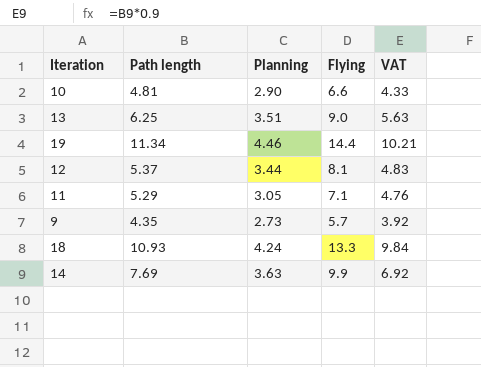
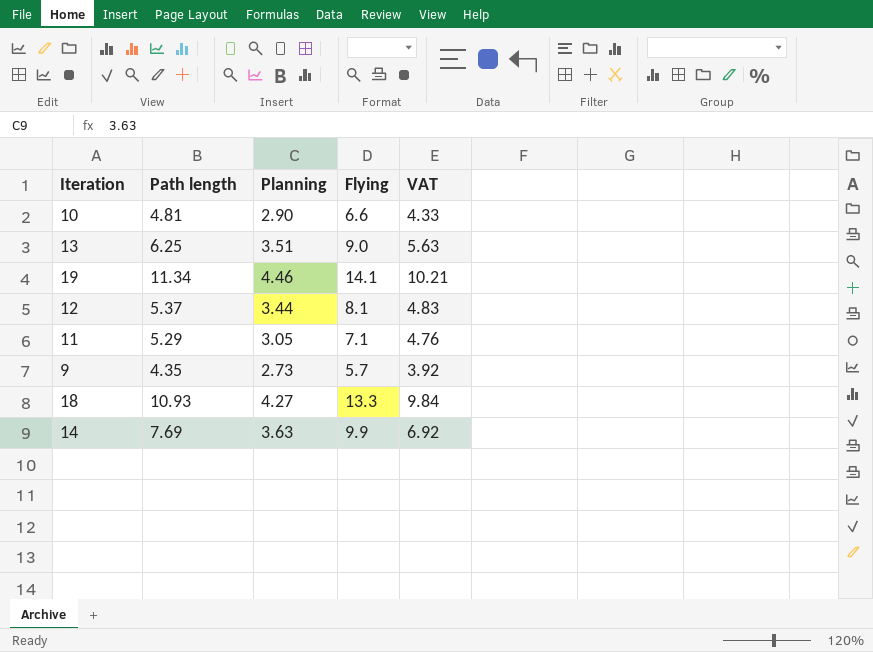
19 | Flying: 14.4 -> 14.1
18 | Planning: 4.24 -> 4.27

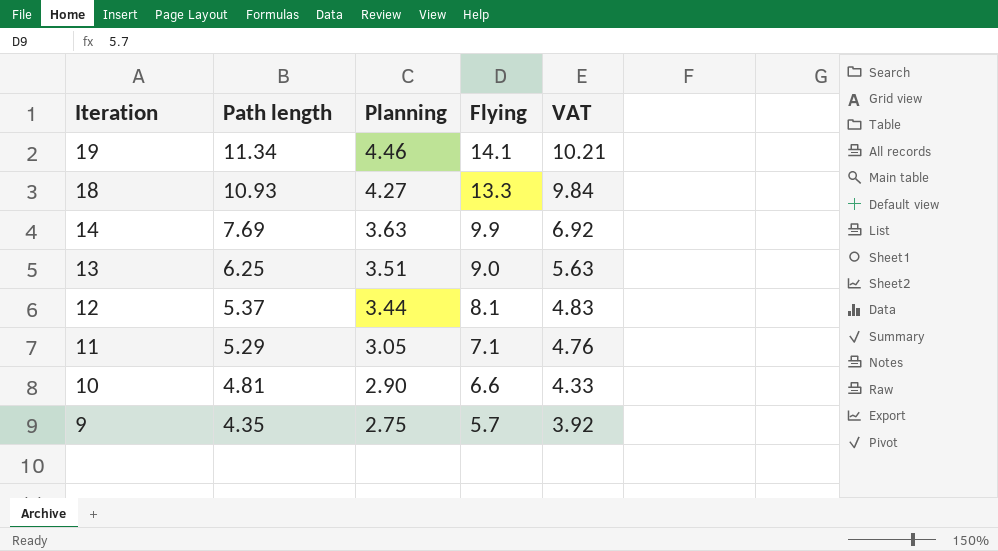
row order: none -> Iteration descending
9 | Planning: 2.73 -> 2.75

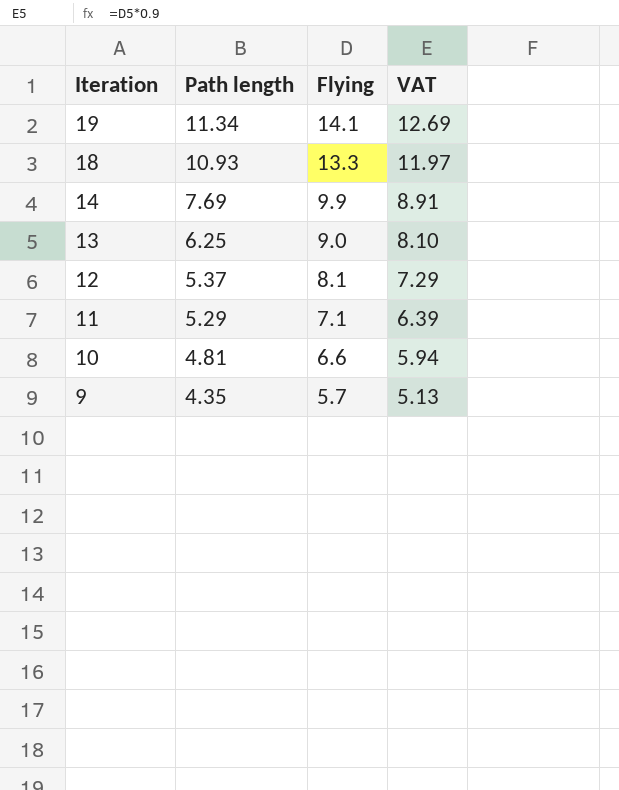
column Planning | position: 3 -> none
column VAT | formula: [Path length] * 0.9 -> [Flying] * 0.9

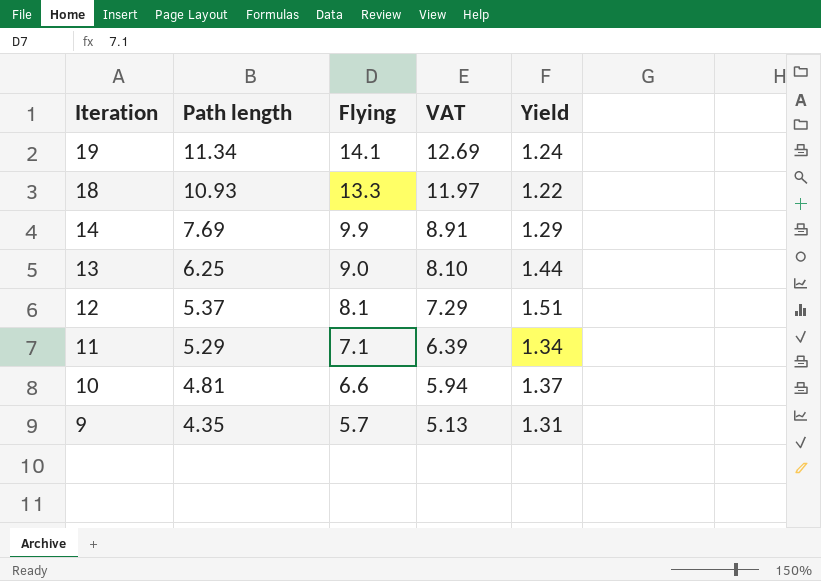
column Yield | formula: none -> [Flying] / [Path length]

